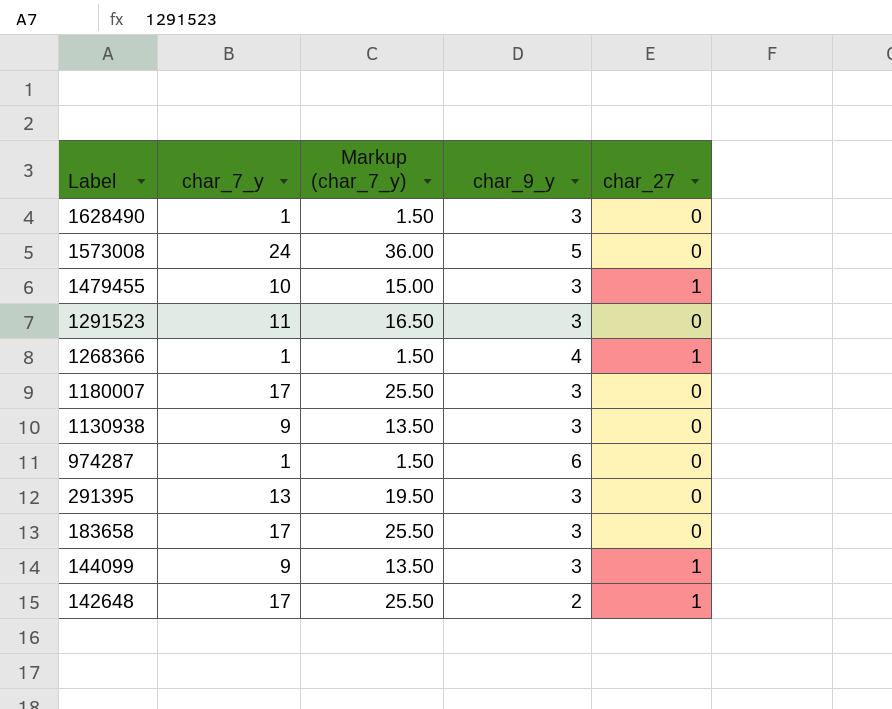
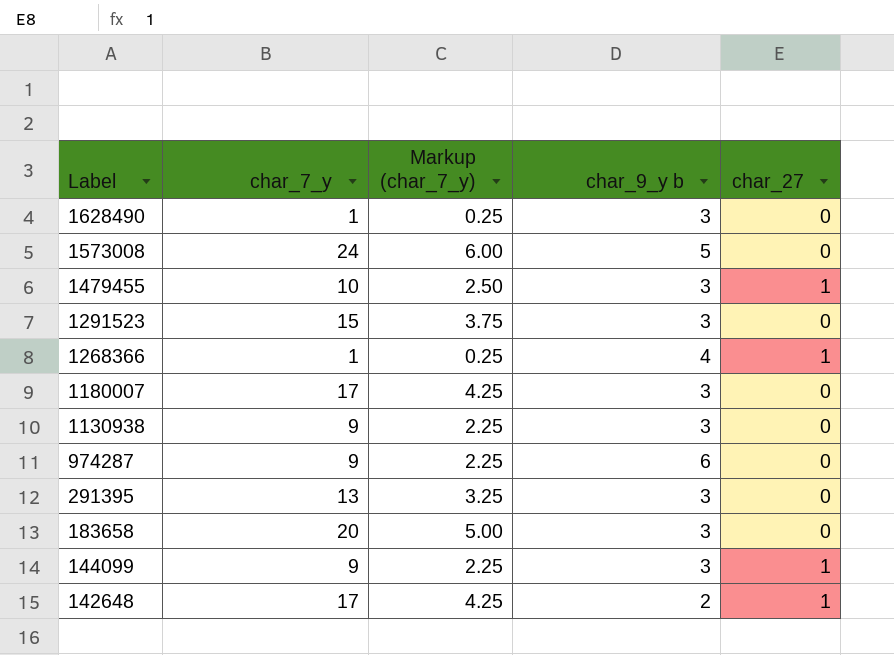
column Markup (char_7_y) | formula: [char_7_y] * 1.5 -> [char_7_y] * 0.25
column name: char_9_y -> char_9_y b
1291523 | char_7_y: 11 -> 15
974287 | char_7_y: 1 -> 9
183658 | char_7_y: 17 -> 20

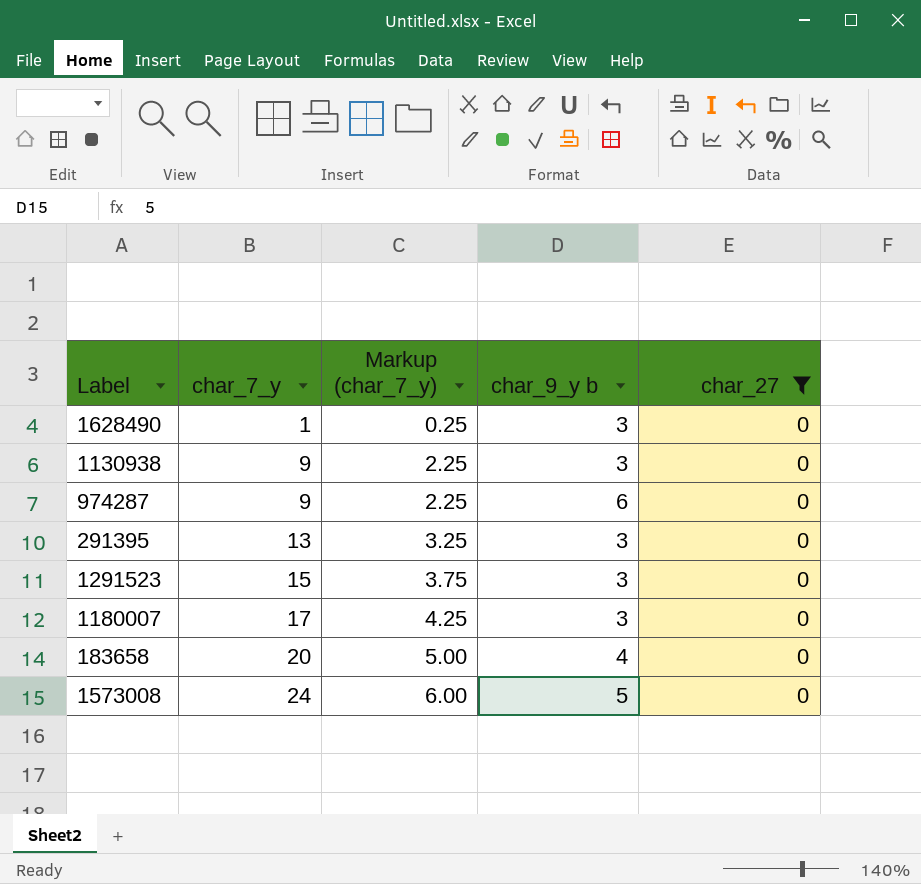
filter: none -> char_27 = 0
row order: Label descending -> char_7_y ascending
183658 | char_9_y b: 3 -> 4

